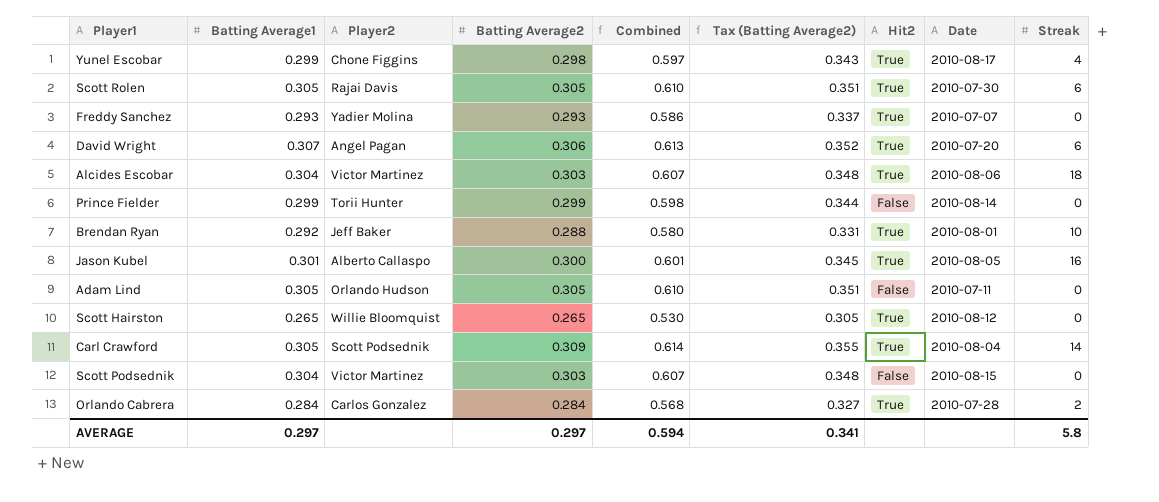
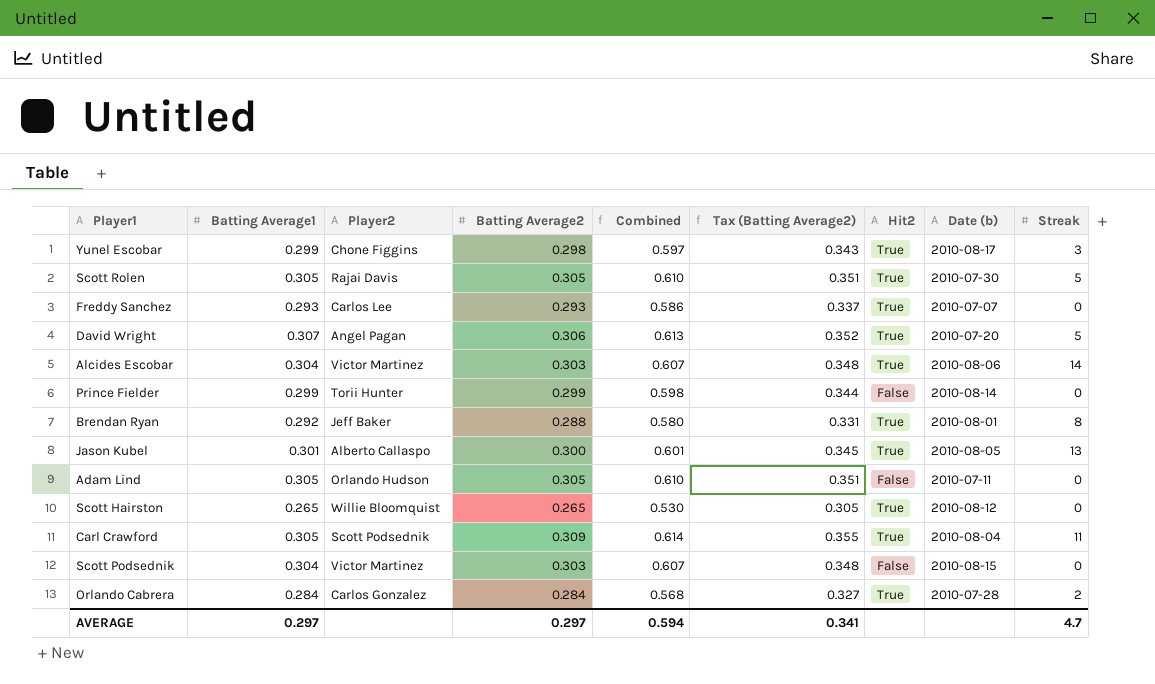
column name: Date -> Date (b)
Yunel Escobar | Streak: 4 -> 3
Scott Rolen | Streak: 6 -> 5
Freddy Sanchez | Player2: Yadier Molina -> Carlos Lee
David Wright | Streak: 6 -> 5
Alcides Escobar | Streak: 18 -> 14
Brendan Ryan | Streak: 10 -> 8
Jason Kubel | Streak: 16 -> 13
Carl Crawford | Streak: 14 -> 11
AVERAGE | Streak: 5.8 -> 4.7

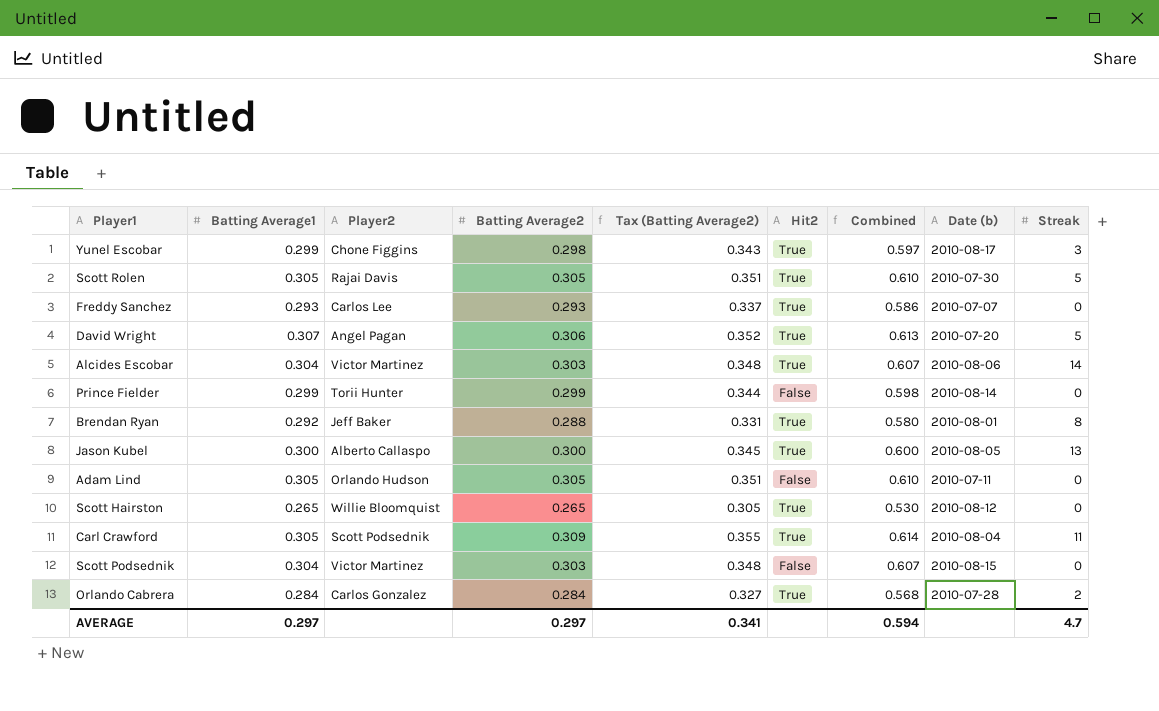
column Combined | position: 5 -> 7
Jason Kubel | Batting Average1: 0.301 -> 0.300
Jason Kubel | Combined: 0.601 -> 0.600

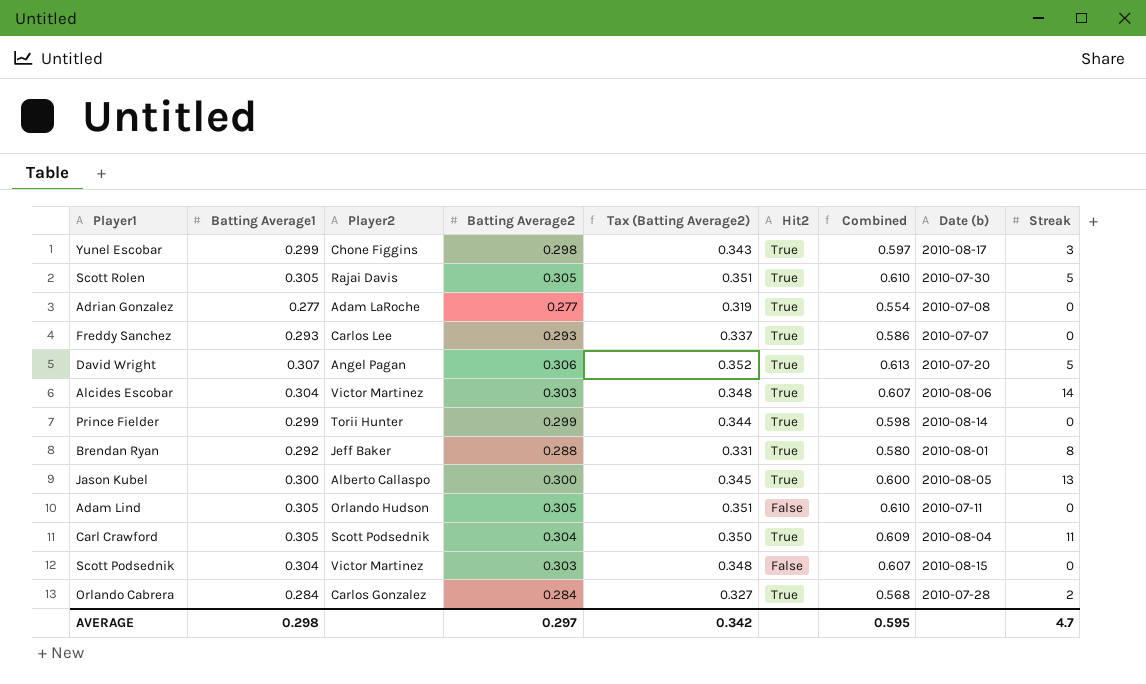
row Scott Hairston: 0.265 | Willie Bloomquist | 0.265 | 0.305 | True | 0.530 | 2010-08-12 | 0 -> none
row Adrian Gonzalez: none -> 0.277 | Adam LaRoche | 0.277 | 0.319 | True | 0.554 | 2010-07-08 | 0
Prince Fielder | Hit2: False -> True
Carl Crawford | Batting Average2: 0.309 -> 0.304
Carl Crawford | Tax (Batting Average2): 0.355 -> 0.350
Carl Crawford | Combined: 0.614 -> 0.609
AVERAGE | Batting Average1: 0.297 -> 0.298
AVERAGE | Tax (Batting Average2): 0.341 -> 0.342
AVERAGE | Combined: 0.594 -> 0.595

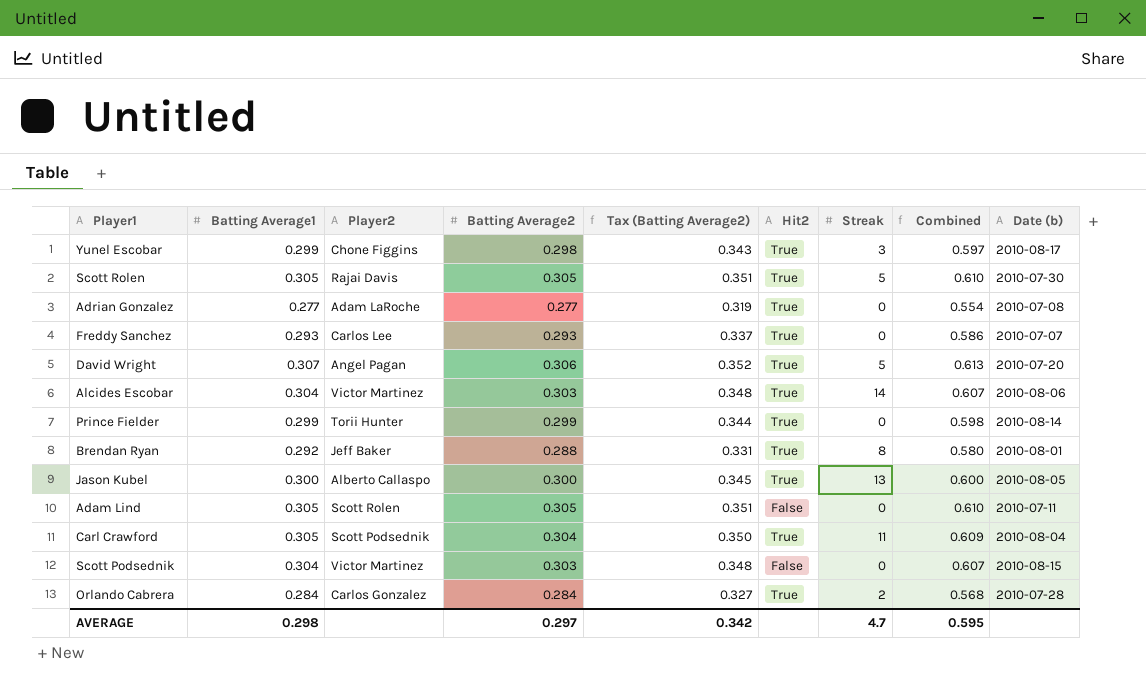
column Streak | position: 9 -> 7
Adam Lind | Player2: Orlando Hudson -> Scott Rolen

